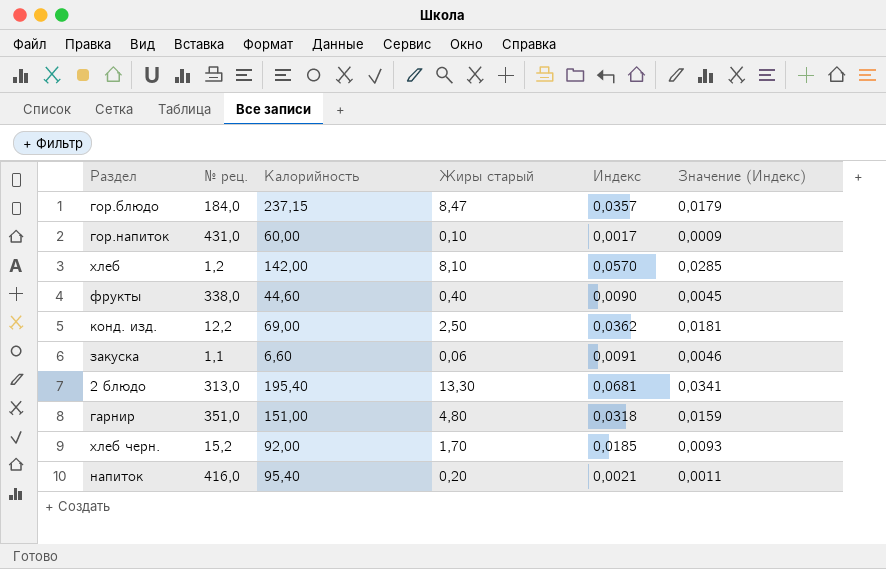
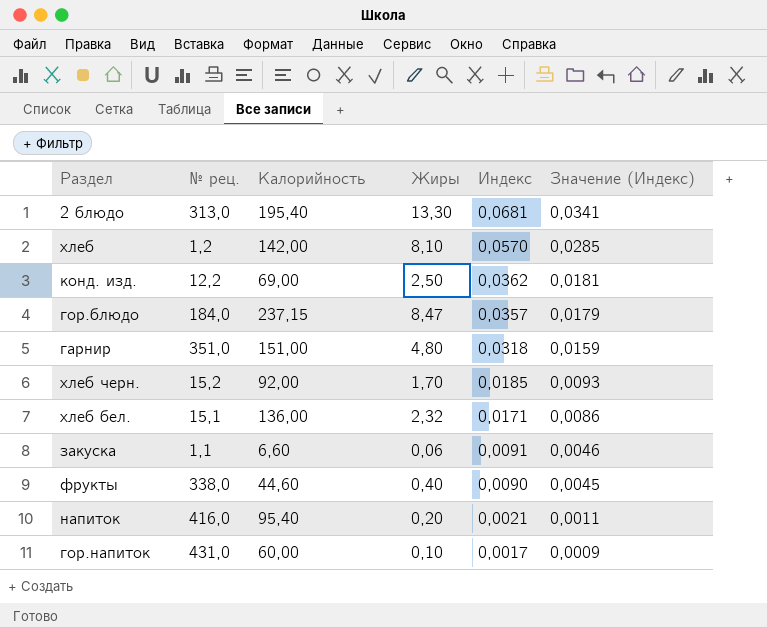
row order: none -> Индекс descending
column name: Жиры старый -> Жиры
row хлеб бел.: none -> 15,1 | 136,00 | 2,32 | 0,0171 | 0,0086

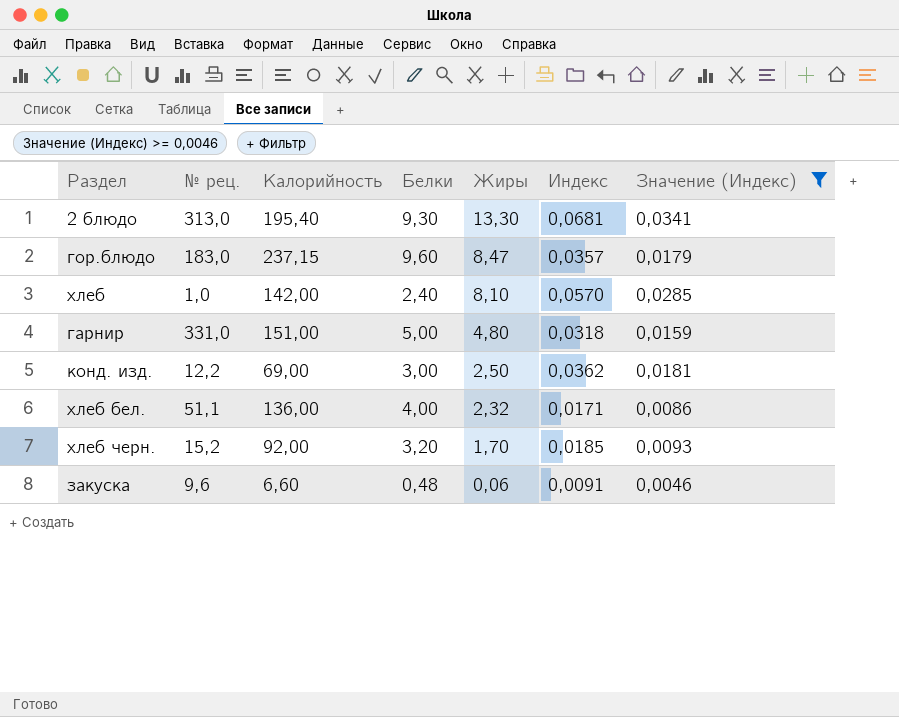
filter: none -> Значение (Индекс) >= 0,0046
row order: Индекс descending -> Жиры descending
column Белки | position: none -> 4
гор.блюдо | № рец.: 184,0 -> 183,0
хлеб | № рец.: 1,2 -> 1,0
гарнир | № рец.: 351,0 -> 331,0
хлеб бел. | № рец.: 15,1 -> 51,1
закуска | № рец.: 1,1 -> 9,6

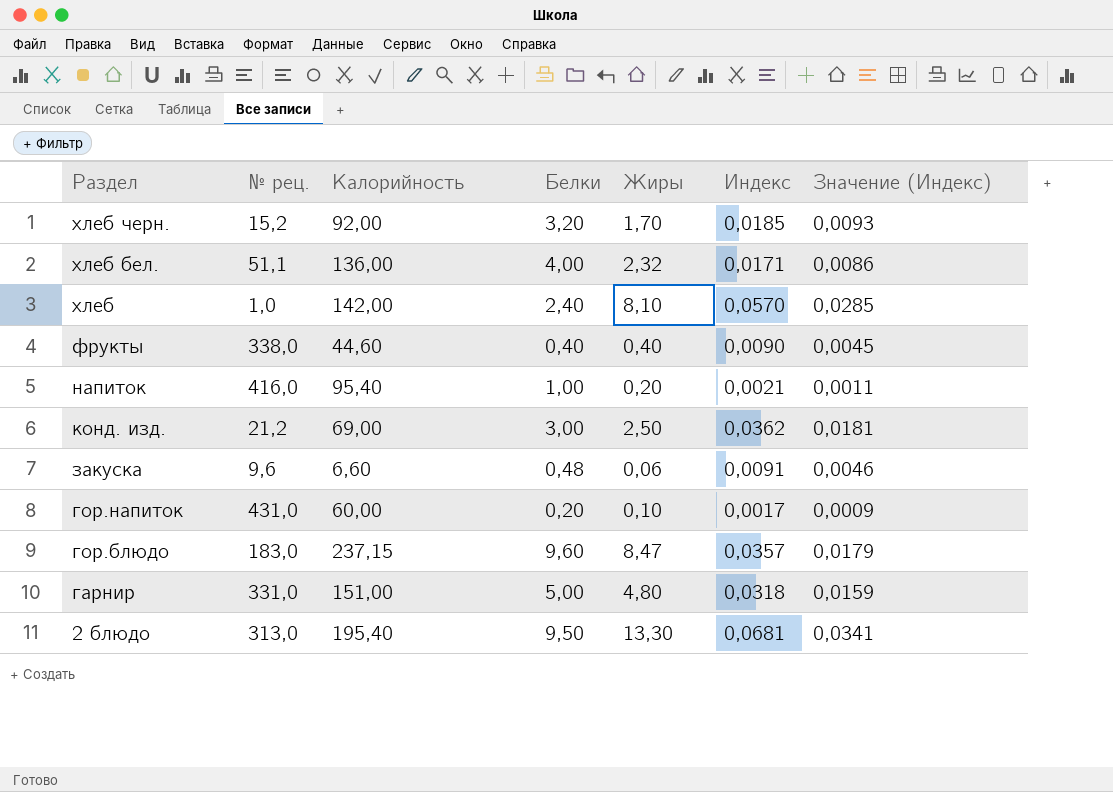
filter: Значение (Индекс) >= 0,0046 -> none
row order: Жиры descending -> Раздел descending
конд. изд. | № рец.: 12,2 -> 21,2
2 блюдо | Белки: 9,30 -> 9,50

